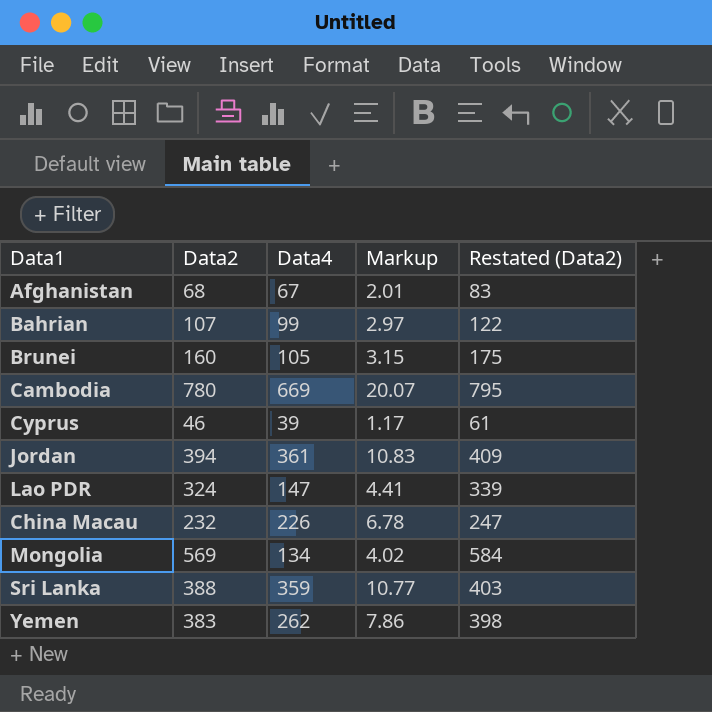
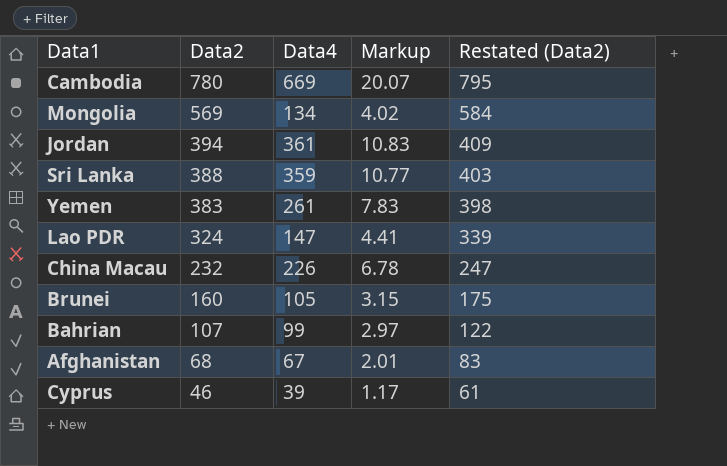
row order: none -> Data2 descending
Yemen | Data4: 262 -> 261
Yemen | Markup: 7.86 -> 7.83

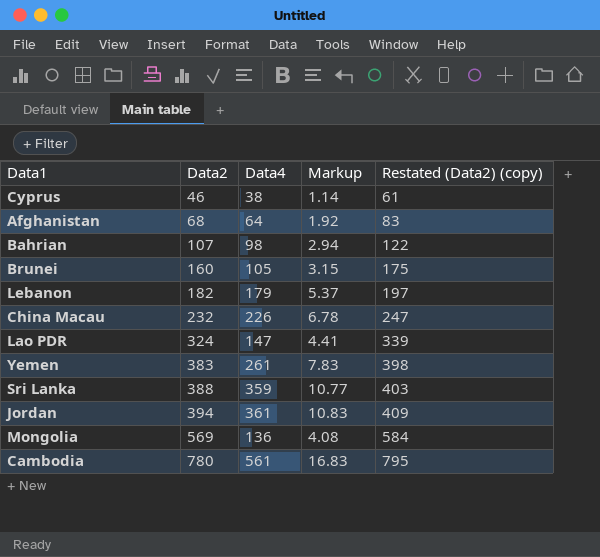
row order: Data2 descending -> Data2 ascending
column name: Restated (Data2) -> Restated (Data2) (copy)
Cyprus | Data4: 39 -> 38
Cyprus | Markup: 1.17 -> 1.14
Afghanistan | Data4: 67 -> 64
Afghanistan | Markup: 2.01 -> 1.92
Bahrian | Data4: 99 -> 98
Bahrian | Markup: 2.97 -> 2.94
row Lebanon: none -> 182 | 179 | 5.37 | 197
Mongolia | Data4: 134 -> 136
Mongolia | Markup: 4.02 -> 4.08
Cambodia | Data4: 669 -> 561
Cambodia | Markup: 20.07 -> 16.83

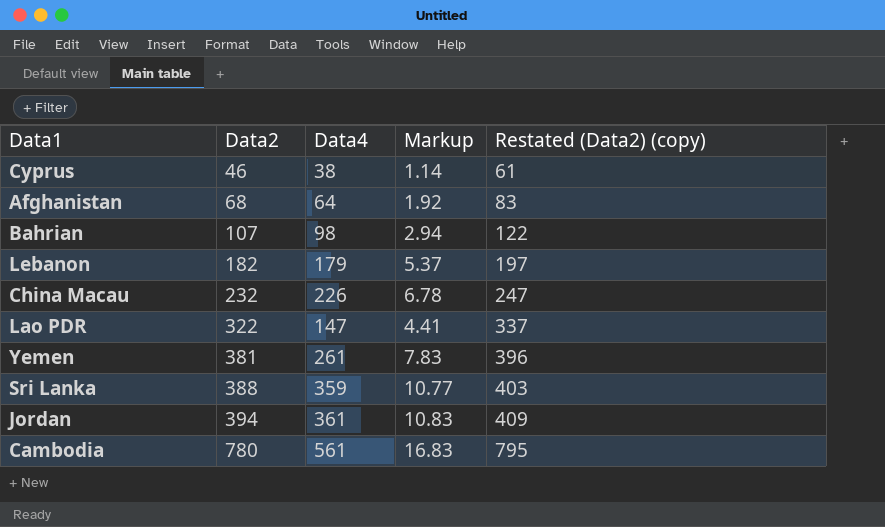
row Brunei: 160 | 105 | 3.15 | 175 -> none
row Mongolia: 569 | 136 | 4.08 | 584 -> none
Lao PDR | Data2: 324 -> 322
Lao PDR | Restated (Data2) (copy): 339 -> 337
Yemen | Data2: 383 -> 381
Yemen | Restated (Data2) (copy): 398 -> 396

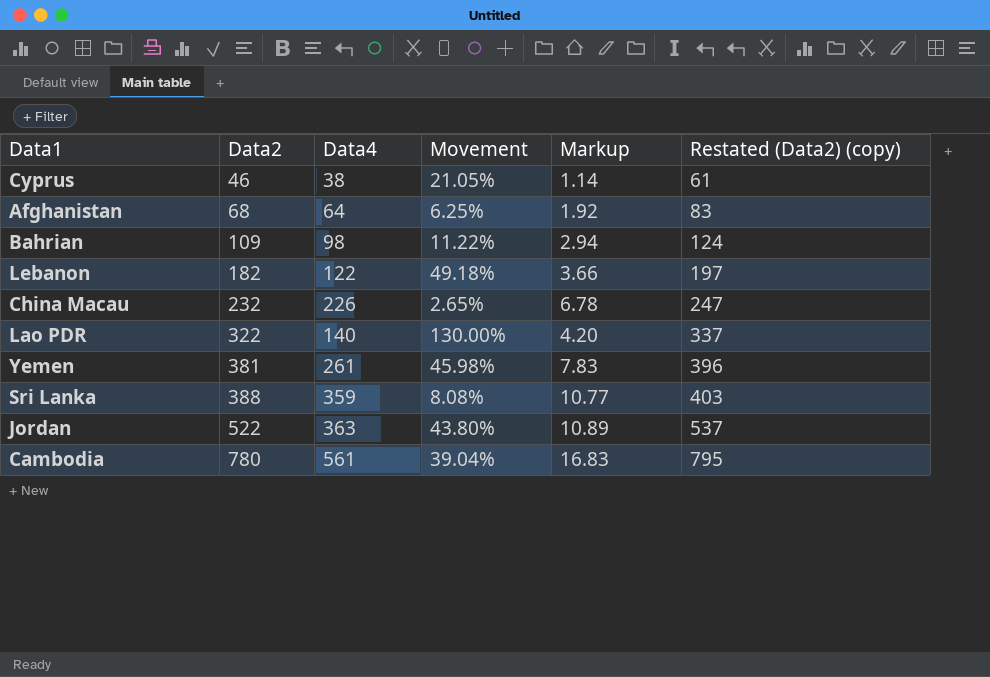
column Movement | formula: none -> ([Data2] - [Data4]) / [Data4]
Bahrian | Data2: 107 -> 109
Bahrian | Restated (Data2) (copy): 122 -> 124
Lebanon | Data4: 179 -> 122
Lebanon | Markup: 5.37 -> 3.66
Lao PDR | Data4: 147 -> 140
Lao PDR | Markup: 4.41 -> 4.20
Jordan | Data2: 394 -> 522
Jordan | Data4: 361 -> 363
Jordan | Markup: 10.83 -> 10.89
Jordan | Restated (Data2) (copy): 409 -> 537

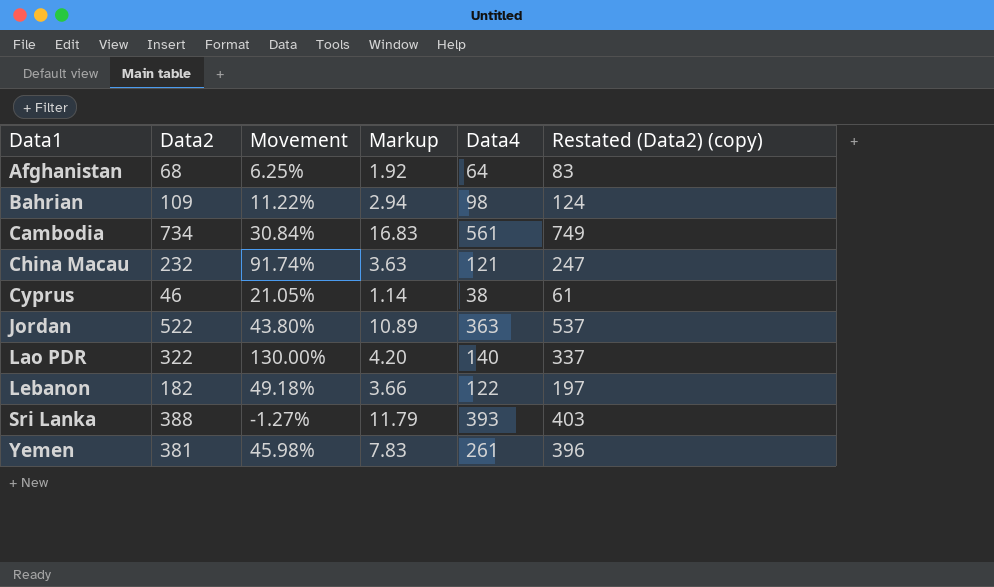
row order: Data2 ascending -> Data1 ascending
column Data4 | position: 3 -> 5
Cambodia | Data2: 780 -> 734
Cambodia | Movement: 39.04% -> 30.84%
Cambodia | Restated (Data2) (copy): 795 -> 749
China Macau | Movement: 2.65% -> 91.74%
China Macau | Markup: 6.78 -> 3.63
China Macau | Data4: 226 -> 121
Sri Lanka | Movement: 8.08% -> -1.27%
Sri Lanka | Markup: 10.77 -> 11.79
Sri Lanka | Data4: 359 -> 393

